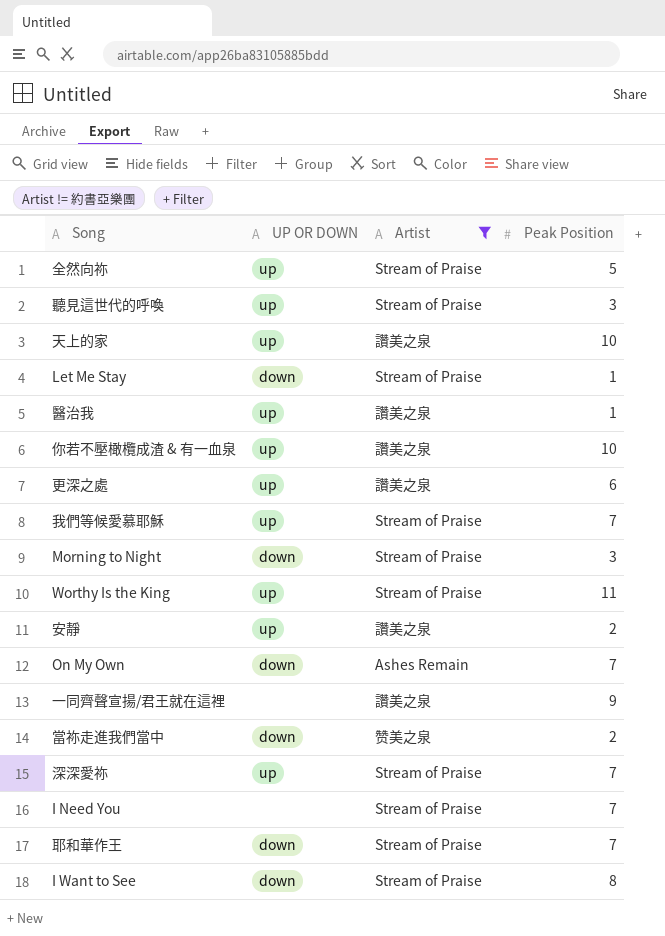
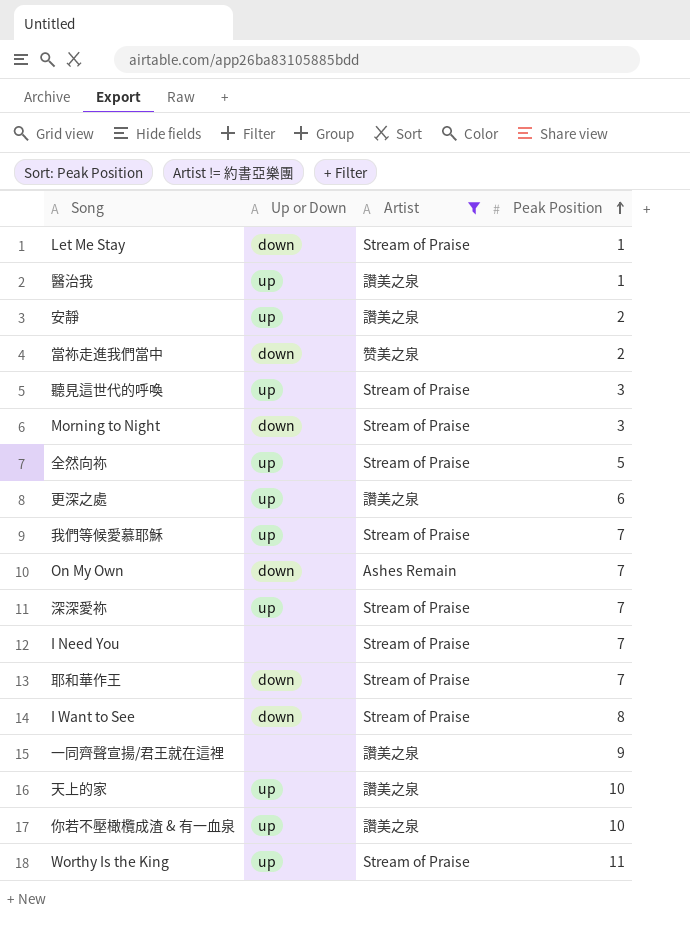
row order: none -> Peak Position ascending
column name: UP OR DOWN -> Up or Down

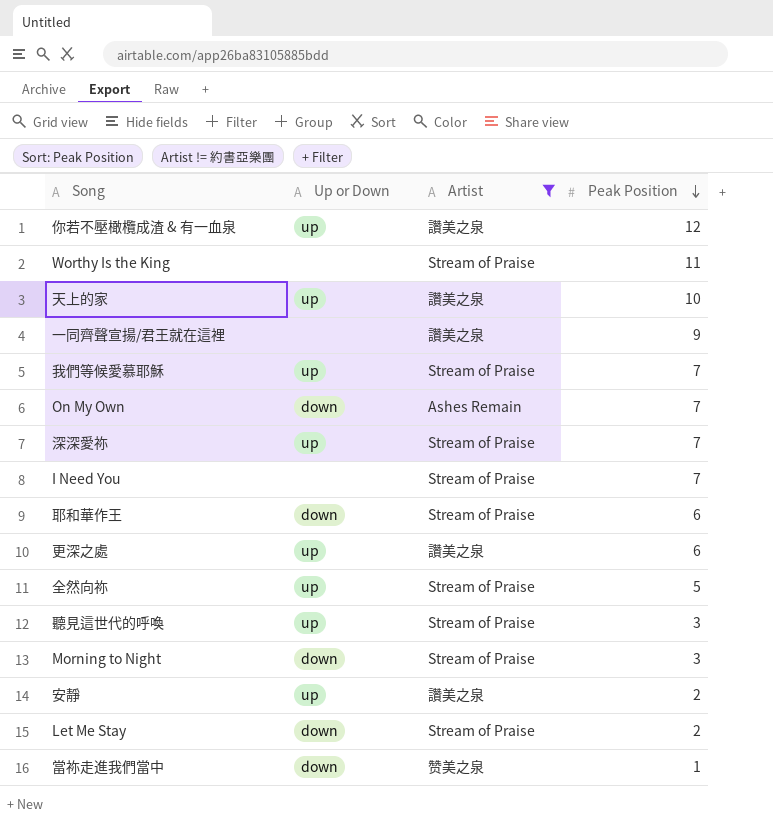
row order: Peak Position ascending -> Peak Position descending
row 醫治我: up | 讚美之泉 | 1 -> none
row I Want to See: down | Stream of Praise | 8 -> none
你若不壓橄欖成渣 & 有一血泉 | Peak Position: 10 -> 12
Worthy Is the King | Up or Down: up -> none
耶和華作王 | Peak Position: 7 -> 6
Let Me Stay | Peak Position: 1 -> 2
當祢走進我們當中 | Peak Position: 2 -> 1

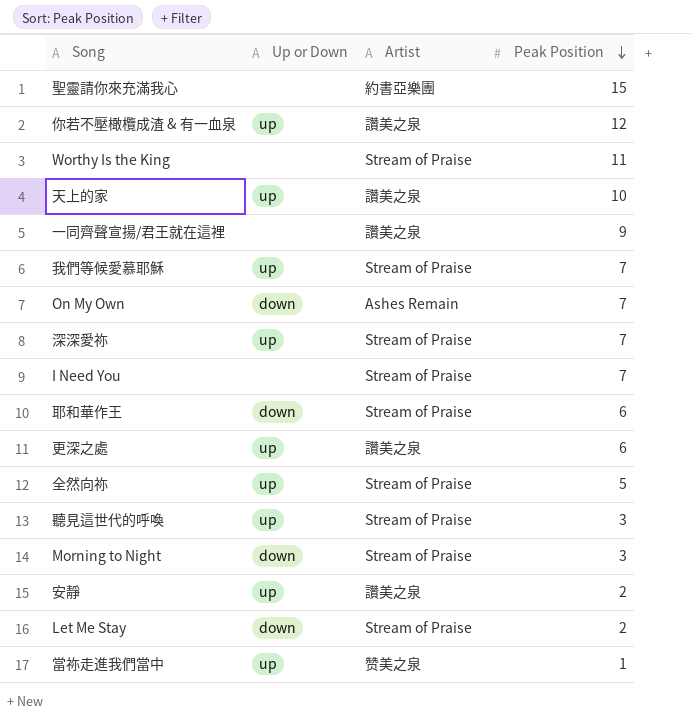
filter: Artist != 約書亞樂團 -> none
當祢走進我們當中 | Up or Down: down -> up

